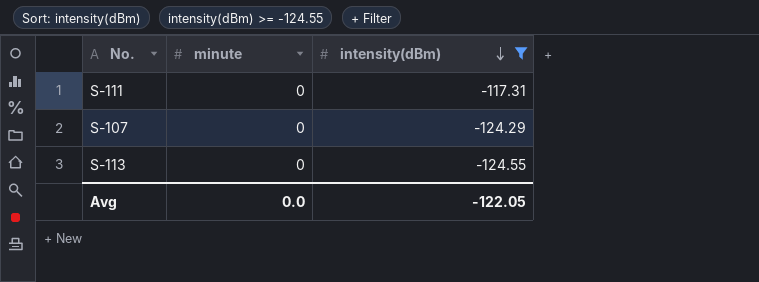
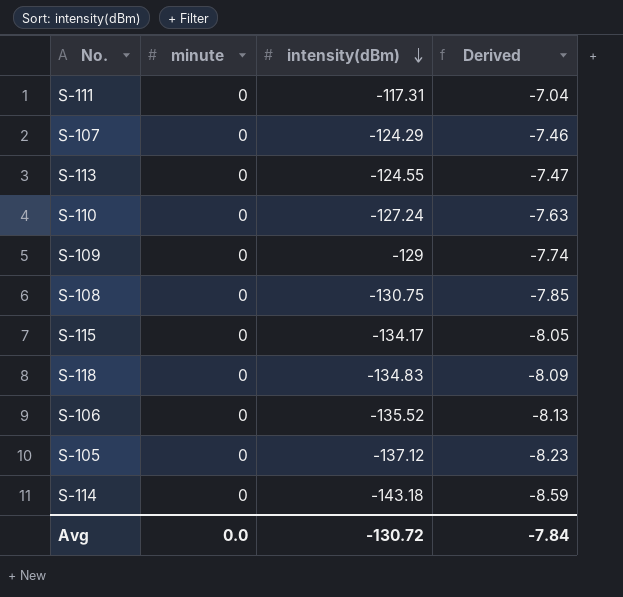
filter: intensity(dBm) >= -124.55 -> none
column Derived | formula: none -> [intensity(dBm)] * 0.06
Avg | intensity(dBm): -122.05 -> -130.72

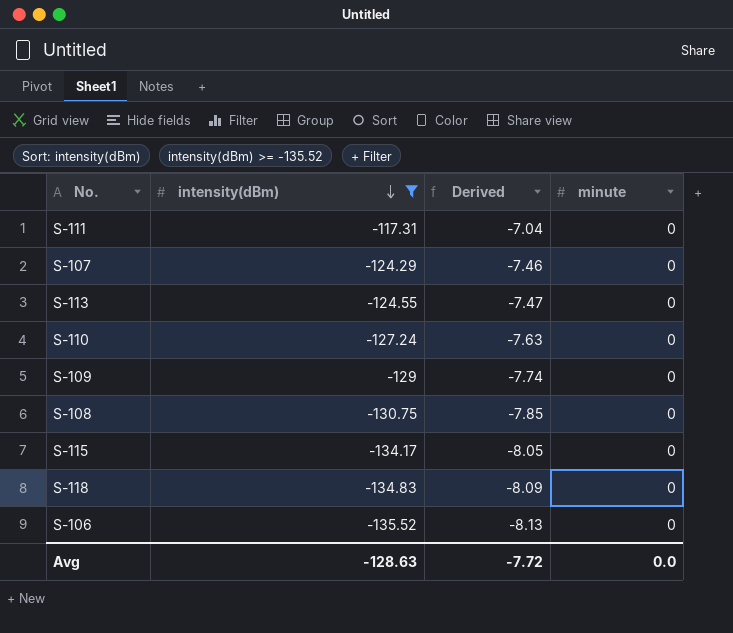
filter: none -> intensity(dBm) >= -135.52
column minute | position: 2 -> 4
Avg | intensity(dBm): -130.72 -> -128.63
Avg | Derived: -7.84 -> -7.72

